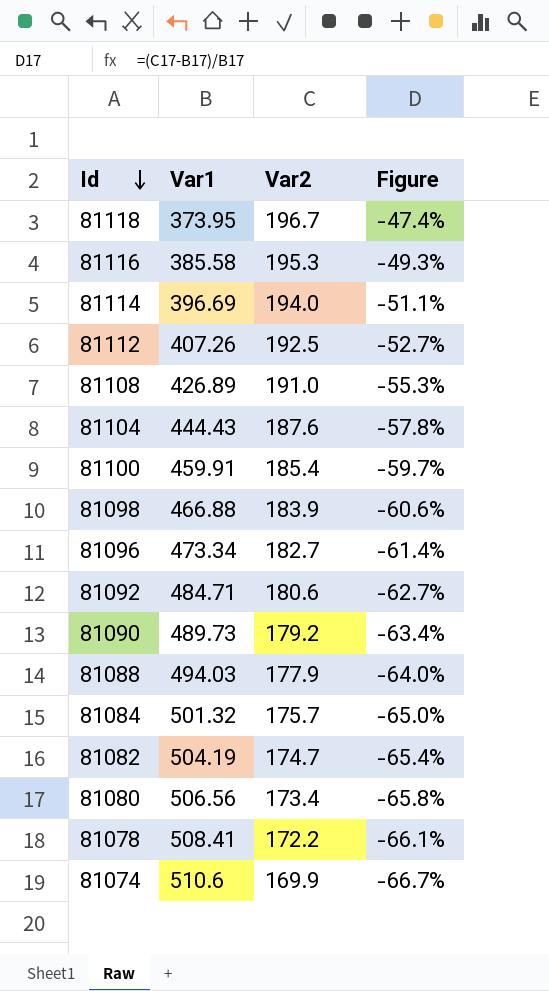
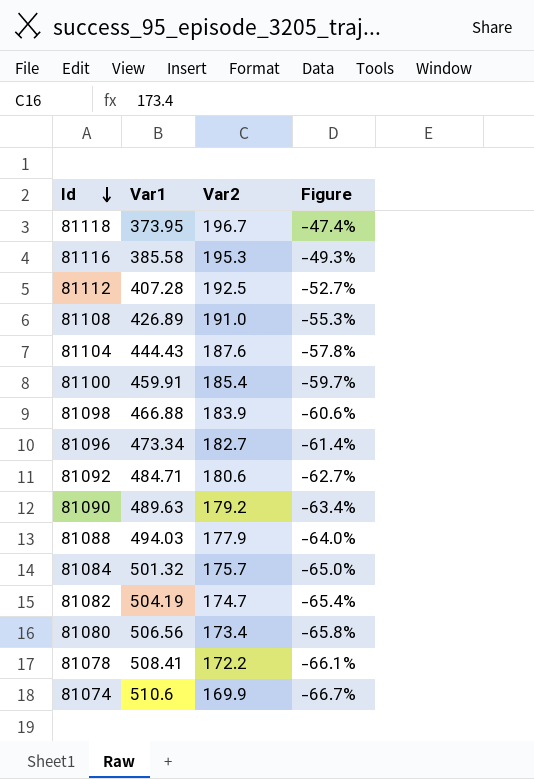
row 81114: 396.69 | 194.0 | -51.1% -> none
81112 | Var1: 407.26 -> 407.28
81090 | Var1: 489.73 -> 489.63

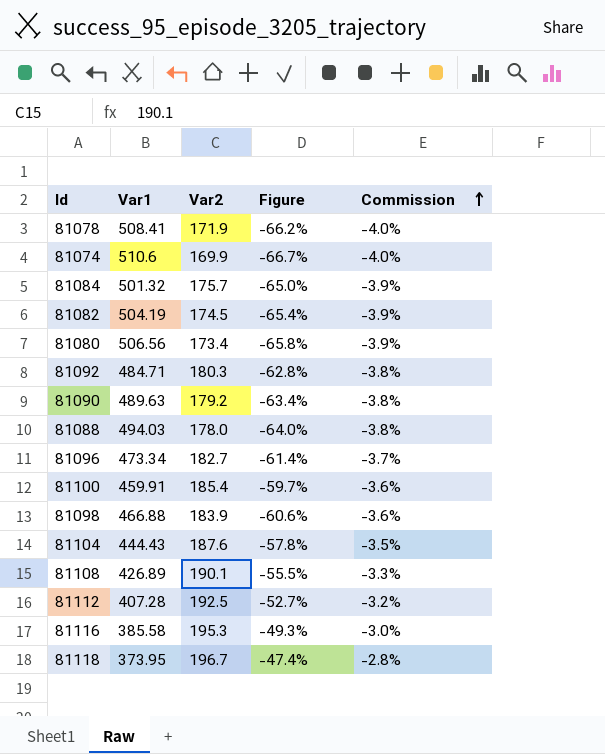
row order: Id descending -> Commission ascending
column Commission | formula: none -> [Figure] * 0.06
81078 | Var2: 172.2 -> 171.9
81078 | Figure: -66.1% -> -66.2%
81082 | Var2: 174.7 -> 174.5
81092 | Var2: 180.6 -> 180.3
81092 | Figure: -62.7% -> -62.8%
81088 | Var2: 177.9 -> 178.0
81108 | Var2: 191.0 -> 190.1
81108 | Figure: -55.3% -> -55.5%

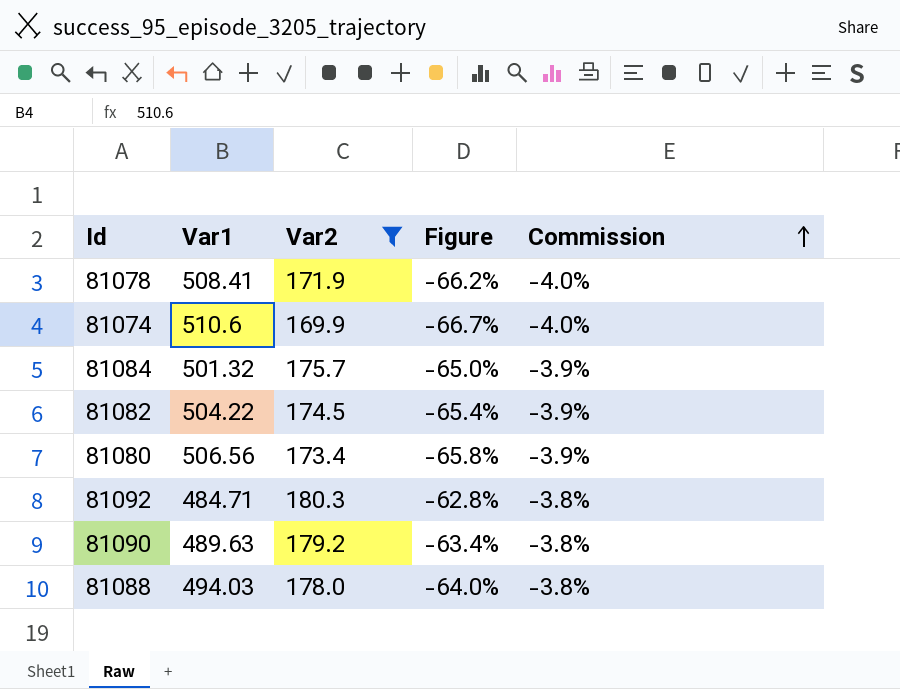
filter: none -> Var2 <= 180.3
81082 | Var1: 504.19 -> 504.22

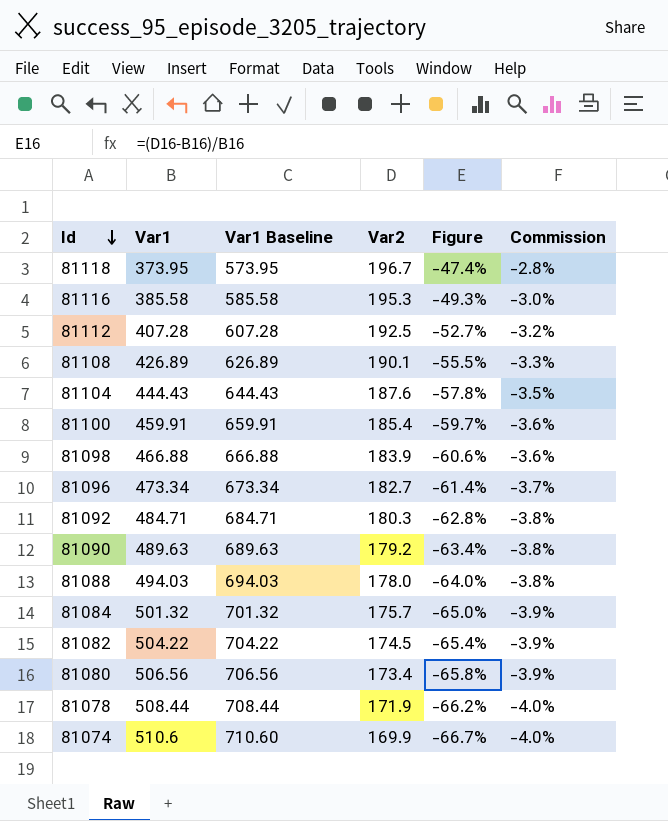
filter: Var2 <= 180.3 -> none
row order: Commission ascending -> Id descending
column Var1 Baseline | formula: none -> [Var1] + 200
81078 | Var1: 508.41 -> 508.44

